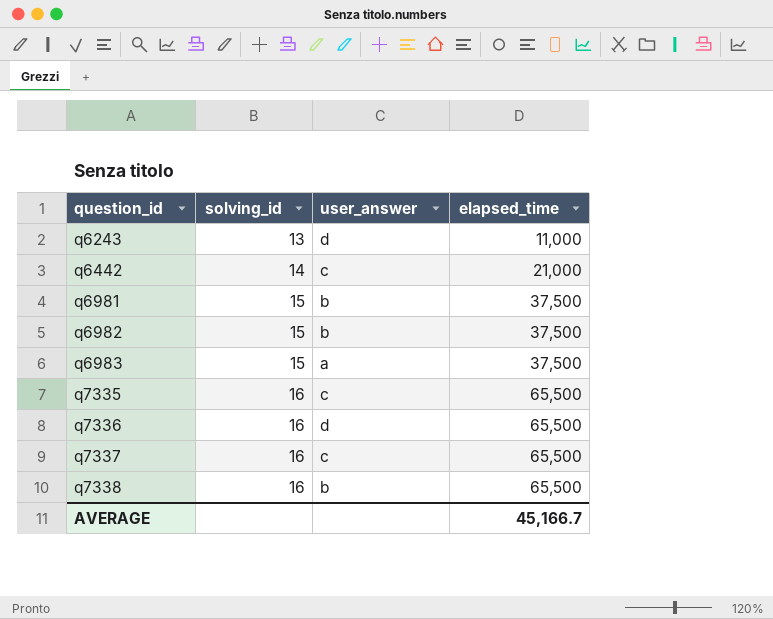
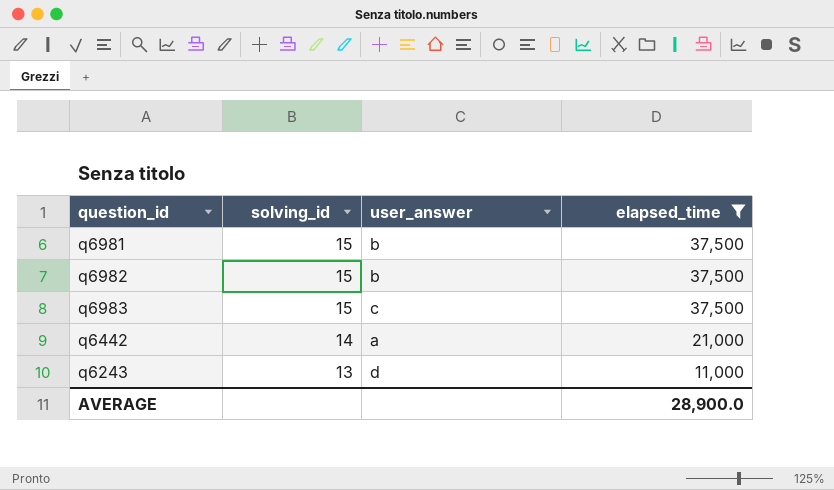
filter: none -> elapsed_time != 65,500
row order: question_id ascending -> solving_id descending
q6983 | user_answer: a -> c
q6442 | user_answer: c -> a
AVERAGE | elapsed_time: 45,166.7 -> 28,900.0

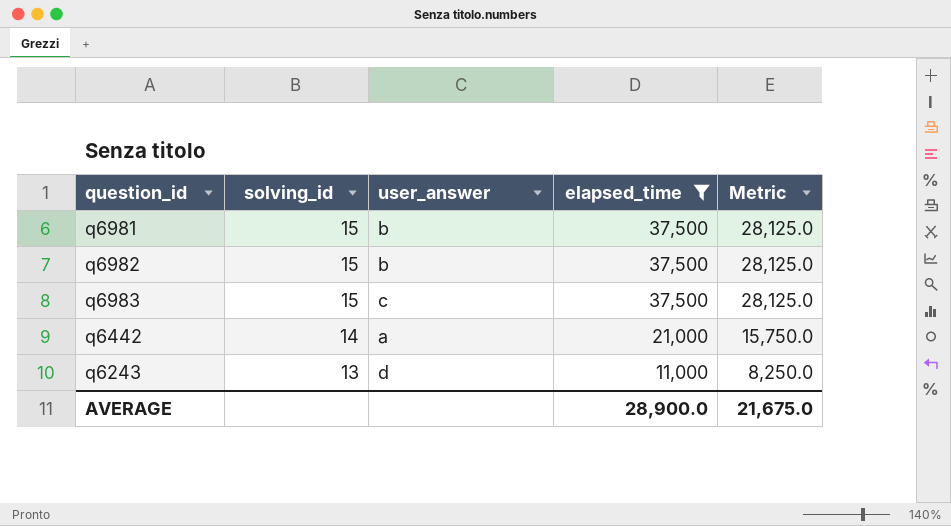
column Metric | formula: none -> [elapsed_time] * 0.75

